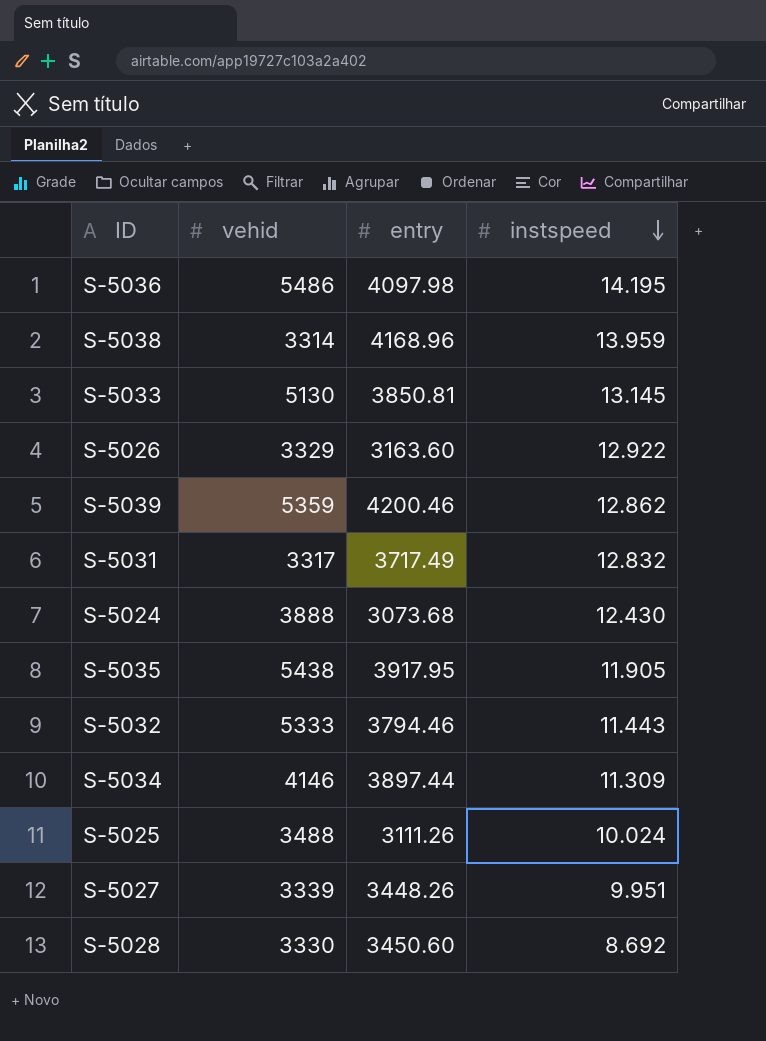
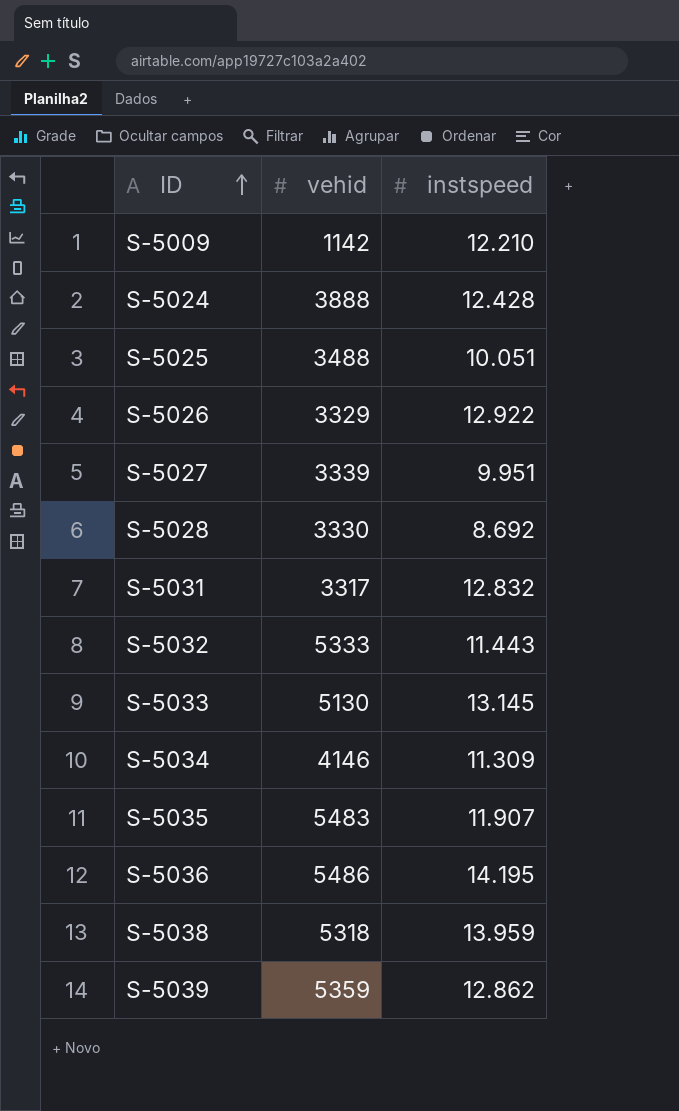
row order: instspeed descending -> ID ascending
column entry | position: 3 -> none
row S-5009: none -> 1142 | 12.210
S-5024 | instspeed: 12.430 -> 12.428
S-5025 | instspeed: 10.024 -> 10.051
S-5035 | vehid: 5438 -> 5483
S-5035 | instspeed: 11.905 -> 11.907
S-5038 | vehid: 3314 -> 5318

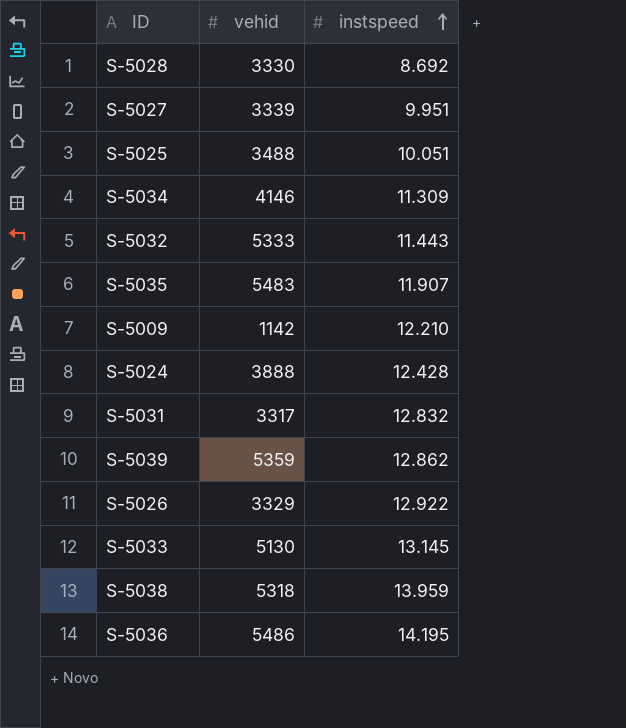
row order: ID ascending -> instspeed ascending

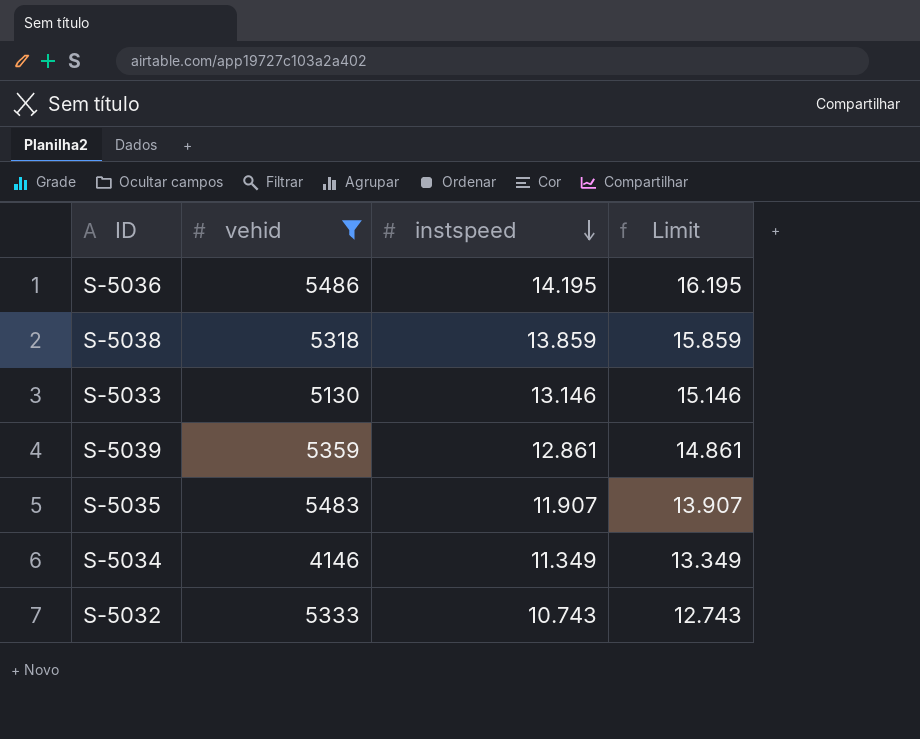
filter: none -> vehid >= 4146
row order: instspeed ascending -> instspeed descending
column Limit | formula: none -> [instspeed] + 2
S-5038 | instspeed: 13.959 -> 13.859
S-5033 | instspeed: 13.145 -> 13.146
S-5039 | instspeed: 12.862 -> 12.861
S-5034 | instspeed: 11.309 -> 11.349
S-5032 | instspeed: 11.443 -> 10.743

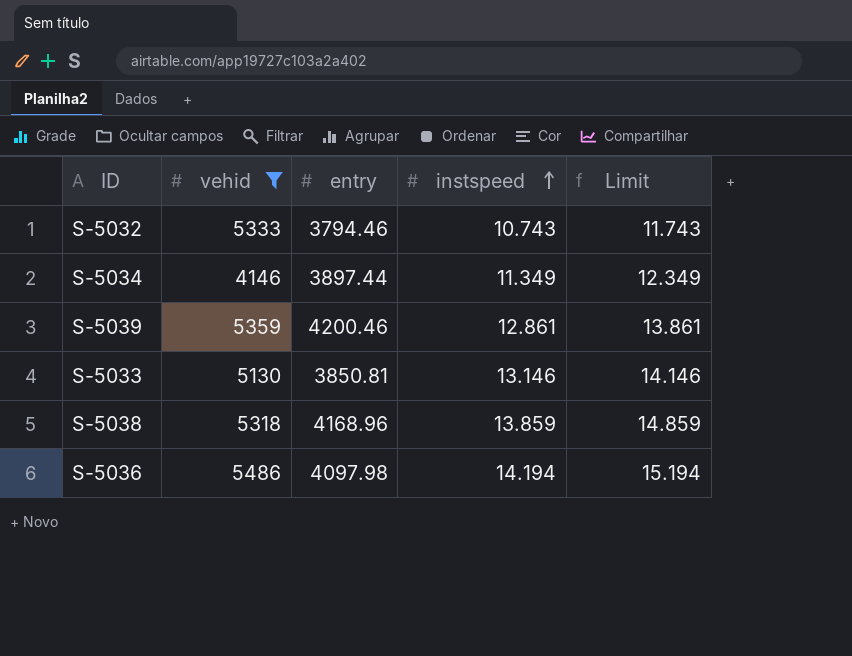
row order: instspeed descending -> instspeed ascending
column entry | position: none -> 3
column Limit | formula: [instspeed] + 2 -> [instspeed] + 1
row S-5035: 5483 | 11.907 | 13.907 -> none
S-5036 | instspeed: 14.195 -> 14.194

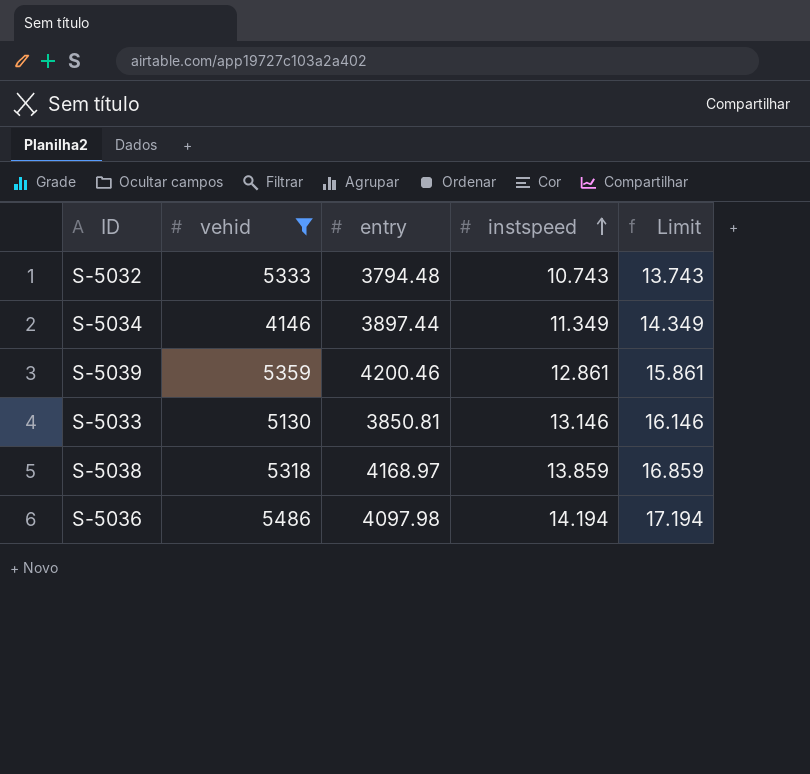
column Limit | formula: [instspeed] + 1 -> [instspeed] + 3
S-5032 | entry: 3794.46 -> 3794.48
S-5038 | entry: 4168.96 -> 4168.97

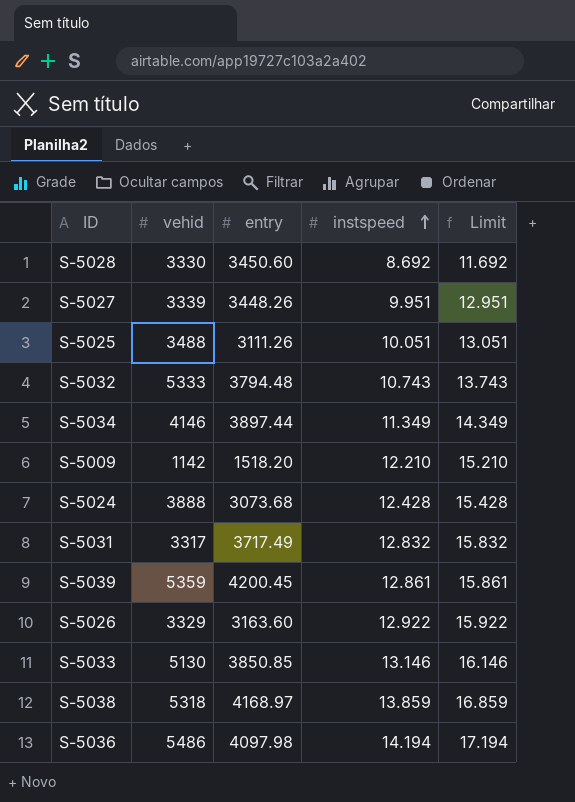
filter: vehid >= 4146 -> none
S-5039 | entry: 4200.46 -> 4200.45
S-5033 | entry: 3850.81 -> 3850.85

